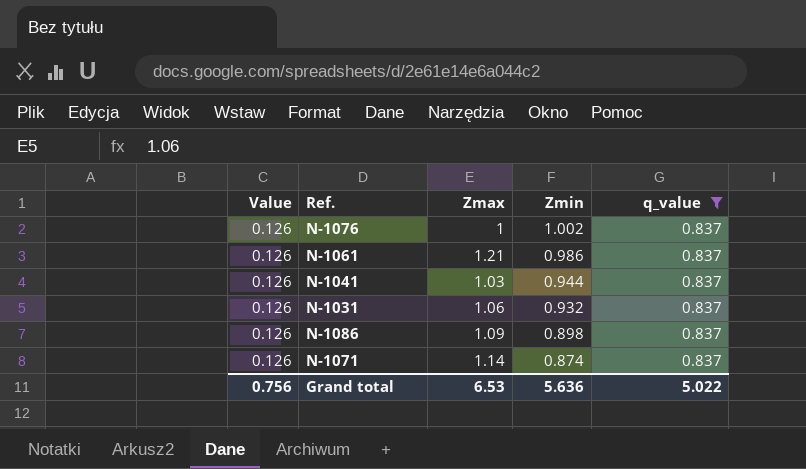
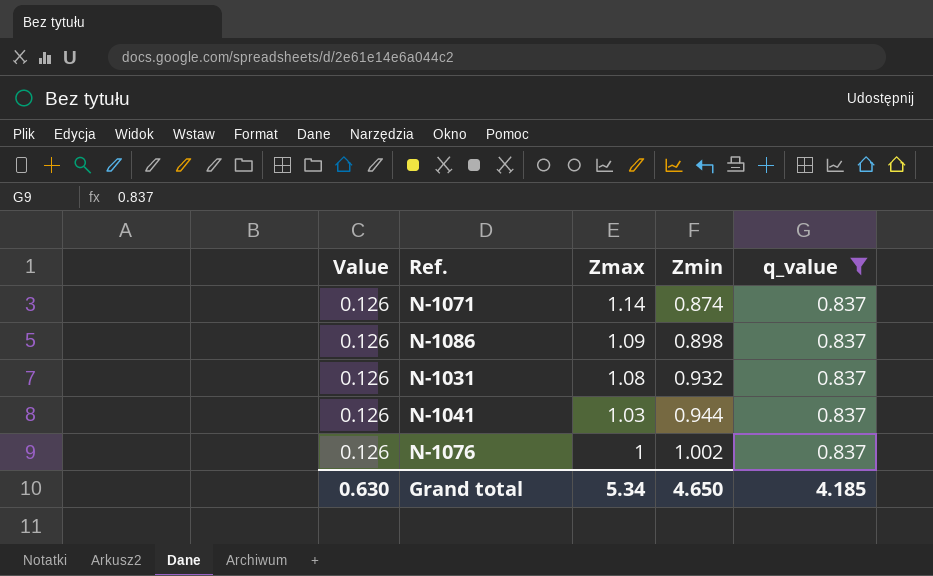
row order: Zmin descending -> Zmax descending
row N-1061: 0.126 | 1.21 | 0.986 | 0.837 -> none
N-1031 | Zmax: 1.06 -> 1.08
Grand total | Value: 0.756 -> 0.630
Grand total | Zmax: 6.53 -> 5.34
Grand total | Zmin: 5.636 -> 4.650
Grand total | q_value: 5.022 -> 4.185

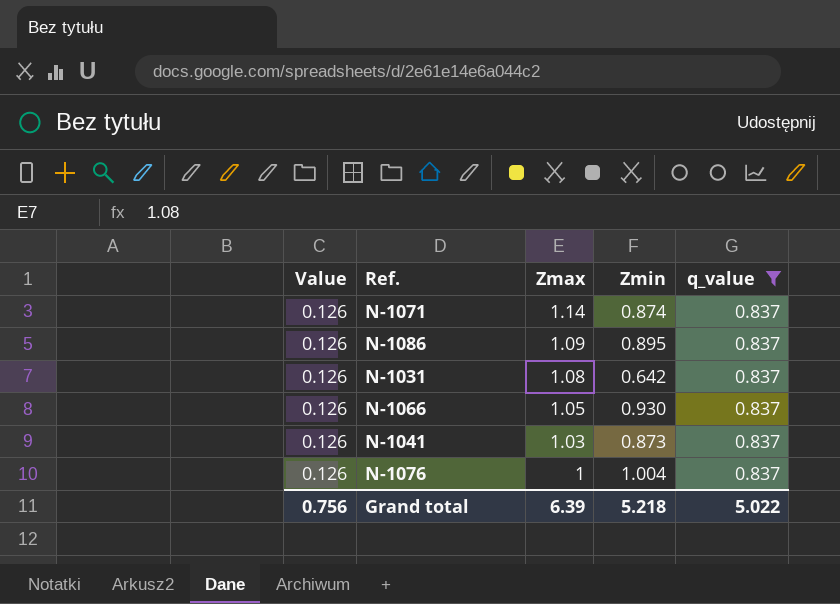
N-1086 | Zmin: 0.898 -> 0.895
N-1031 | Zmin: 0.932 -> 0.642
row N-1066: none -> 0.126 | 1.05 | 0.930 | 0.837
N-1041 | Zmin: 0.944 -> 0.873
N-1076 | Zmin: 1.002 -> 1.004
Grand total | Value: 0.630 -> 0.756
Grand total | Zmax: 5.34 -> 6.39
Grand total | Zmin: 4.650 -> 5.218
Grand total | q_value: 4.185 -> 5.022

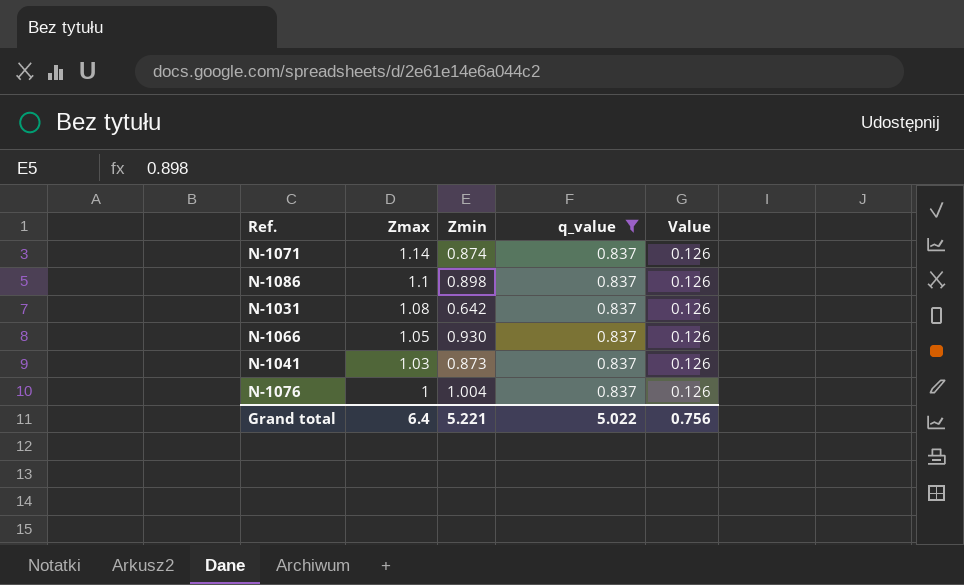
column Value | position: 1 -> 5
N-1086 | Zmax: 1.09 -> 1.1
N-1086 | Zmin: 0.895 -> 0.898
Grand total | Zmax: 6.39 -> 6.4
Grand total | Zmin: 5.218 -> 5.221

